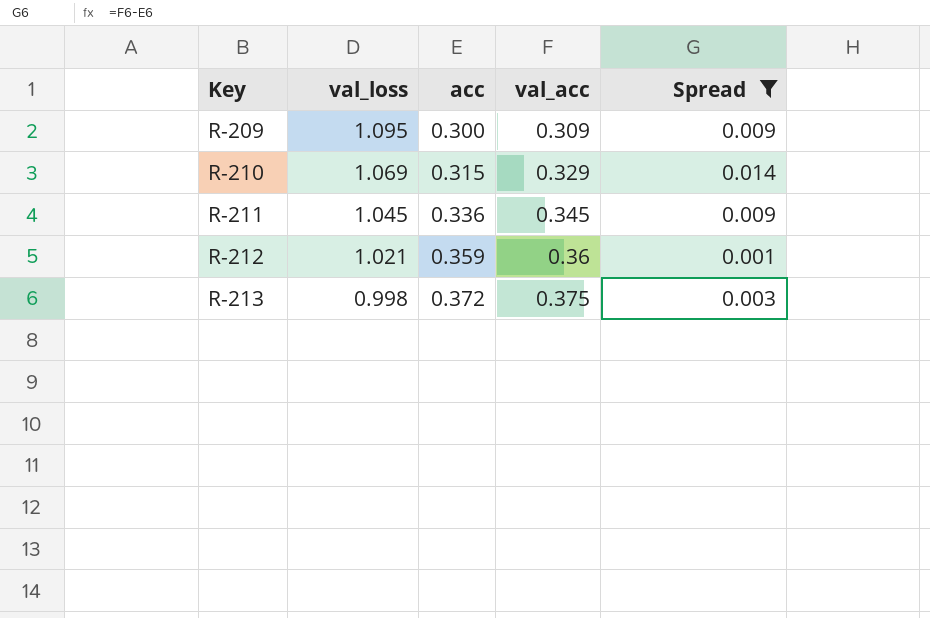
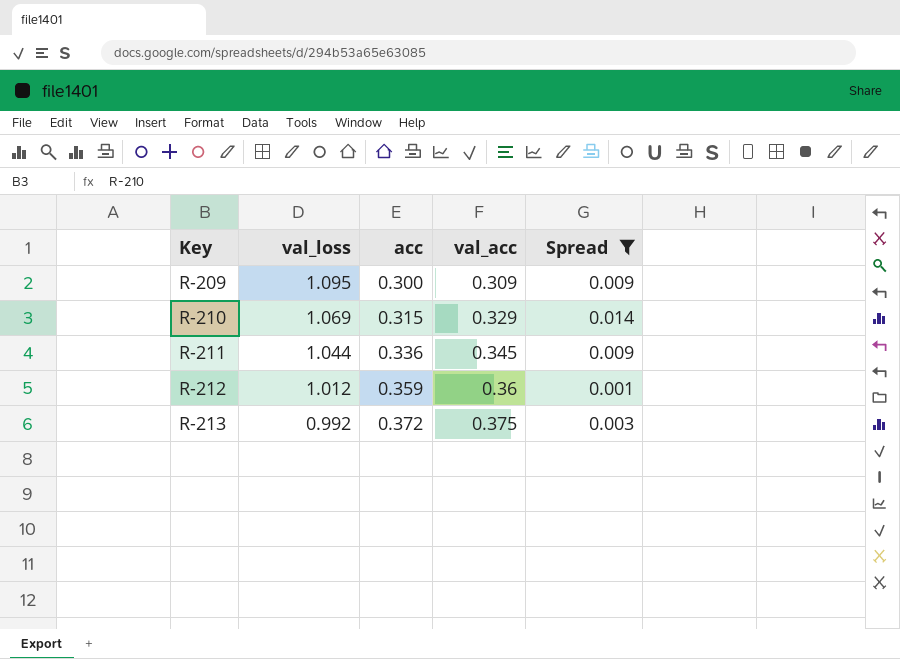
R-211 | val_loss: 1.045 -> 1.044
R-212 | val_loss: 1.021 -> 1.012
R-213 | val_loss: 0.998 -> 0.992

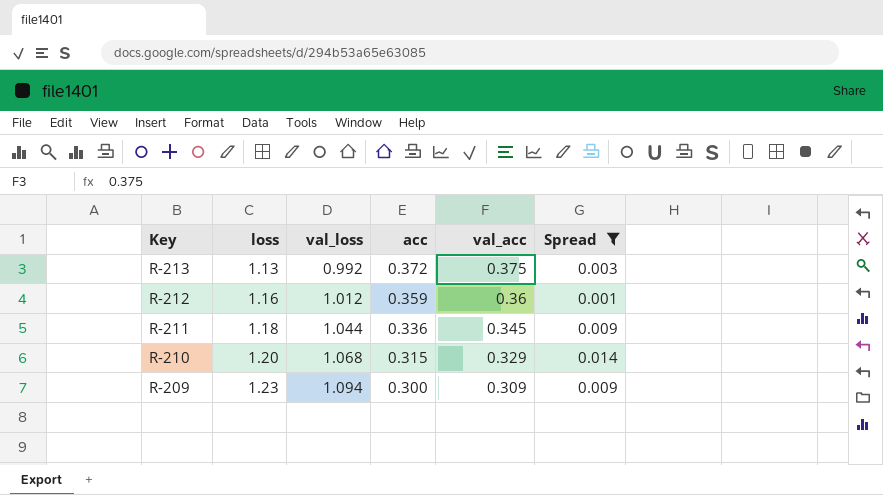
row order: Key ascending -> Key descending
column loss | position: none -> 2
R-210 | val_loss: 1.069 -> 1.068
R-209 | val_loss: 1.095 -> 1.094

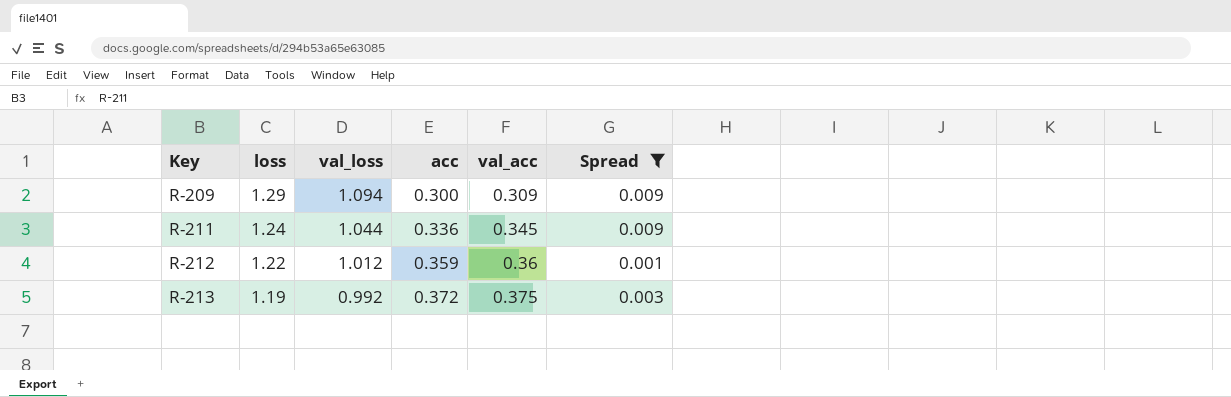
row order: Key descending -> Key ascending
row R-210: 1.20 | 1.068 | 0.315 | 0.329 | 0.014 -> none
R-209 | loss: 1.23 -> 1.29
R-211 | loss: 1.18 -> 1.24
R-212 | loss: 1.16 -> 1.22
R-213 | loss: 1.13 -> 1.19

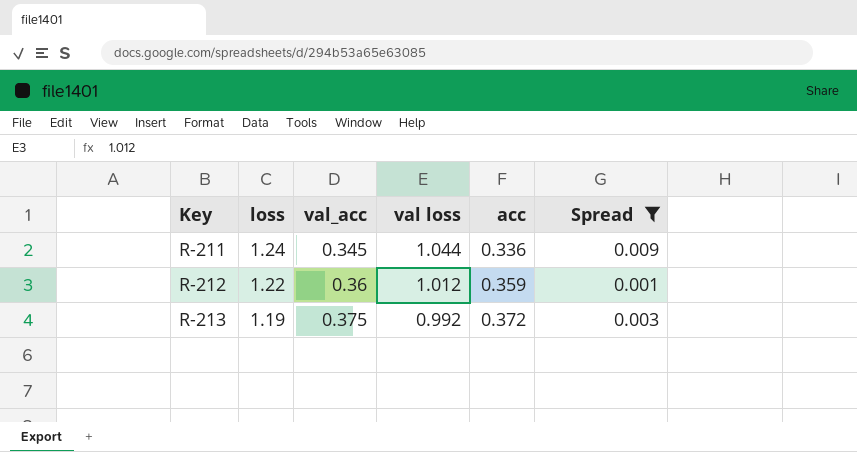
column val_acc | position: 5 -> 3
column name: val_loss -> val loss
row R-209: 1.29 | 1.094 | 0.300 | 0.309 | 0.009 -> none

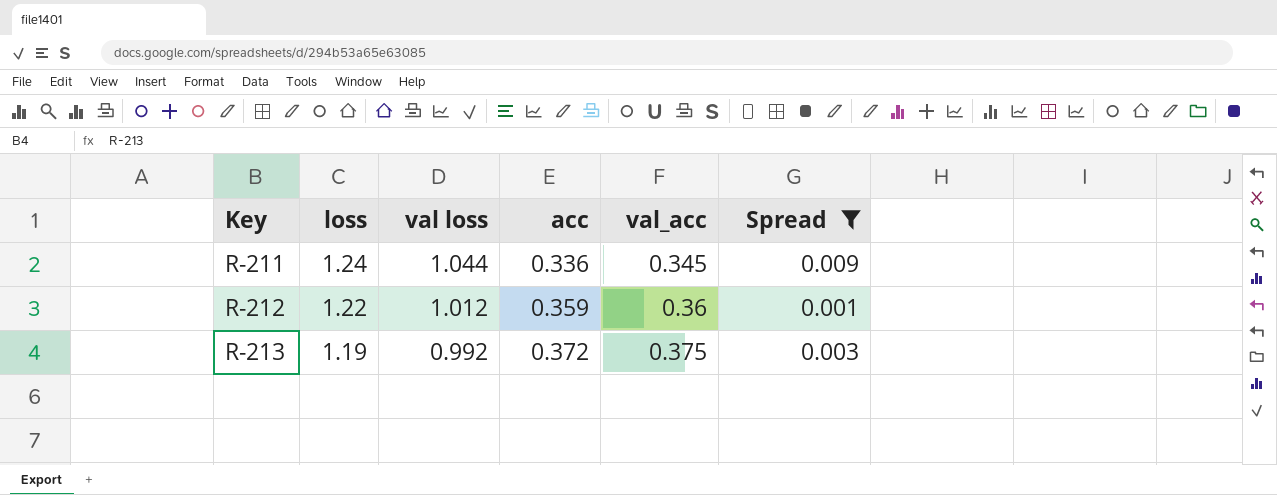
column val_acc | position: 3 -> 5

